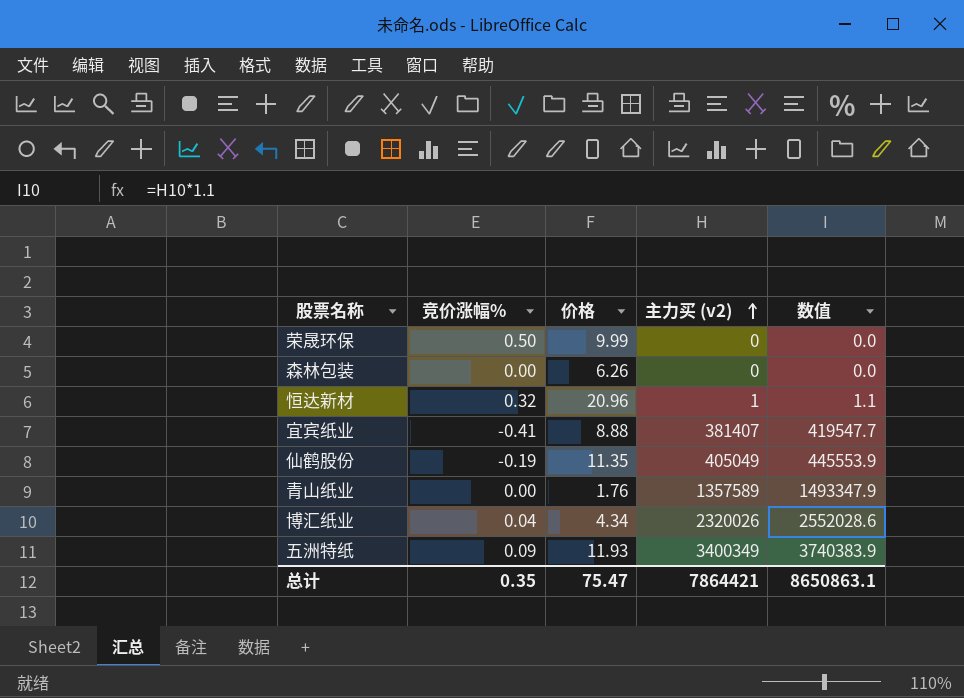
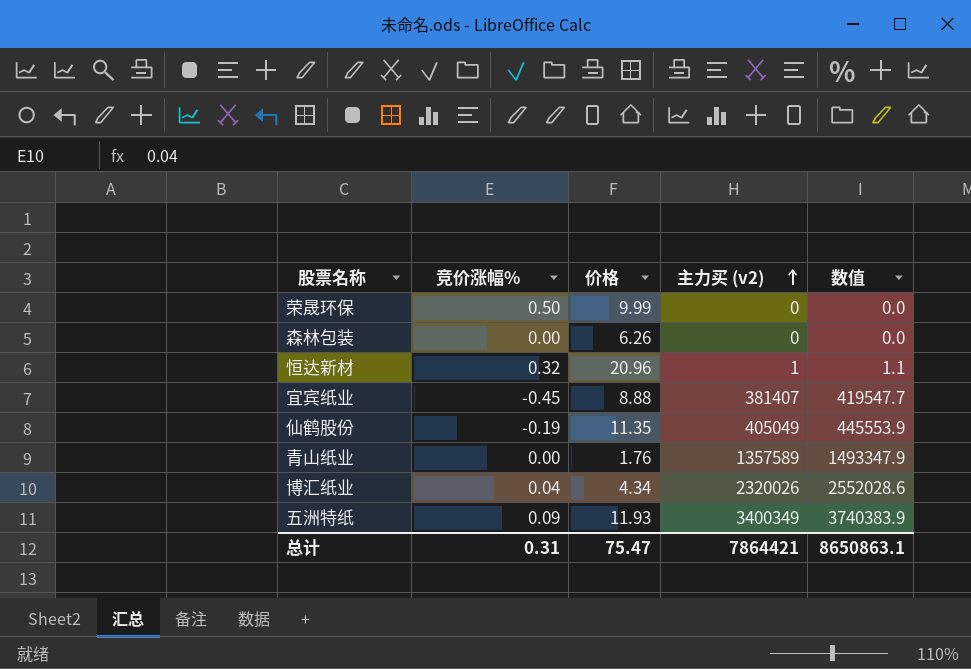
宜宾纸业 | 竞价涨幅%: -0.41 -> -0.45
总计 | 竞价涨幅%: 0.35 -> 0.31

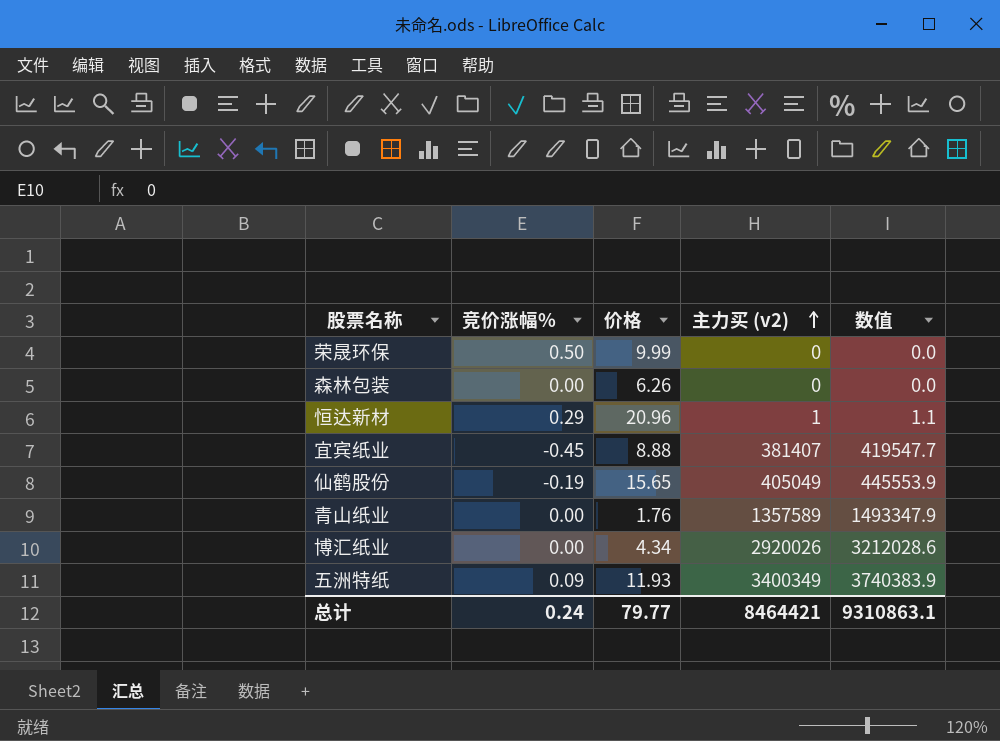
恒达新材 | 竞价涨幅%: 0.32 -> 0.29
仙鹤股份 | 价格: 11.35 -> 15.65
博汇纸业 | 竞价涨幅%: 0.04 -> 0.00
博汇纸业 | 主力买 (v2): 2320026 -> 2920026
博汇纸业 | 数值: 2552028.6 -> 3212028.6
总计 | 竞价涨幅%: 0.31 -> 0.24
总计 | 价格: 75.47 -> 79.77
总计 | 主力买 (v2): 7864421 -> 8464421
总计 | 数值: 8650863.1 -> 9310863.1

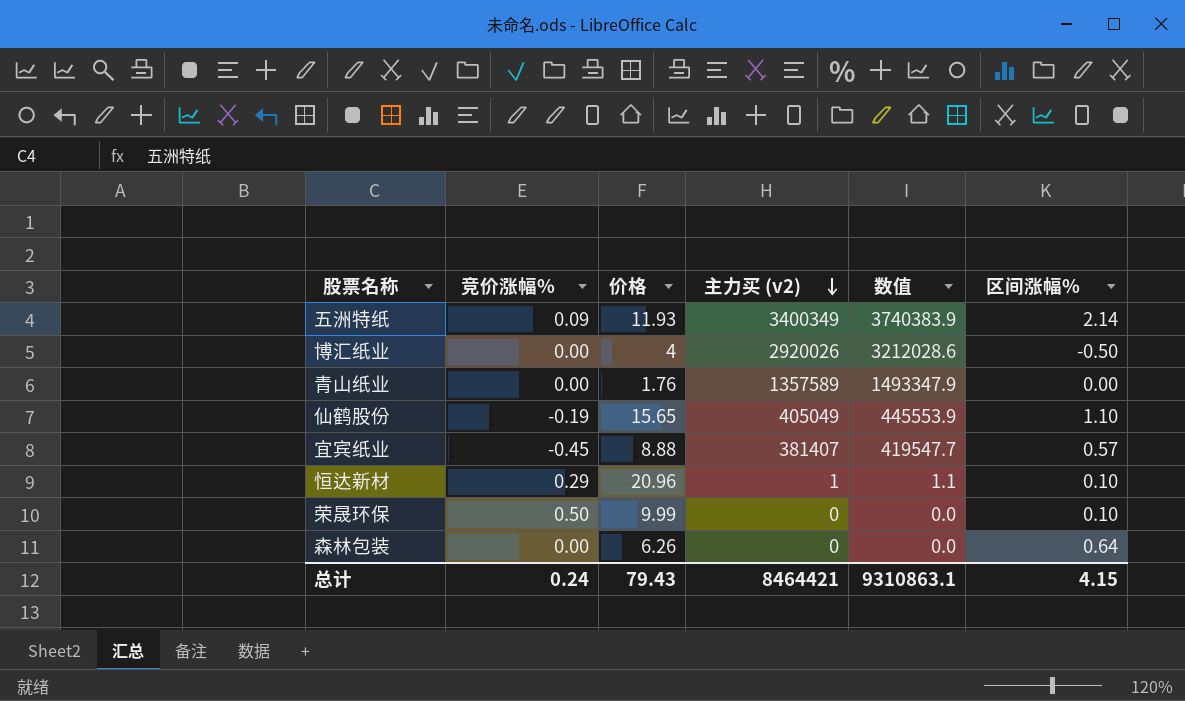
row order: 主力买 (v2) ascending -> 主力买 (v2) descending
column 区间涨幅% | position: none -> 6
博汇纸业 | 价格: 4.34 -> 4
总计 | 价格: 79.77 -> 79.43

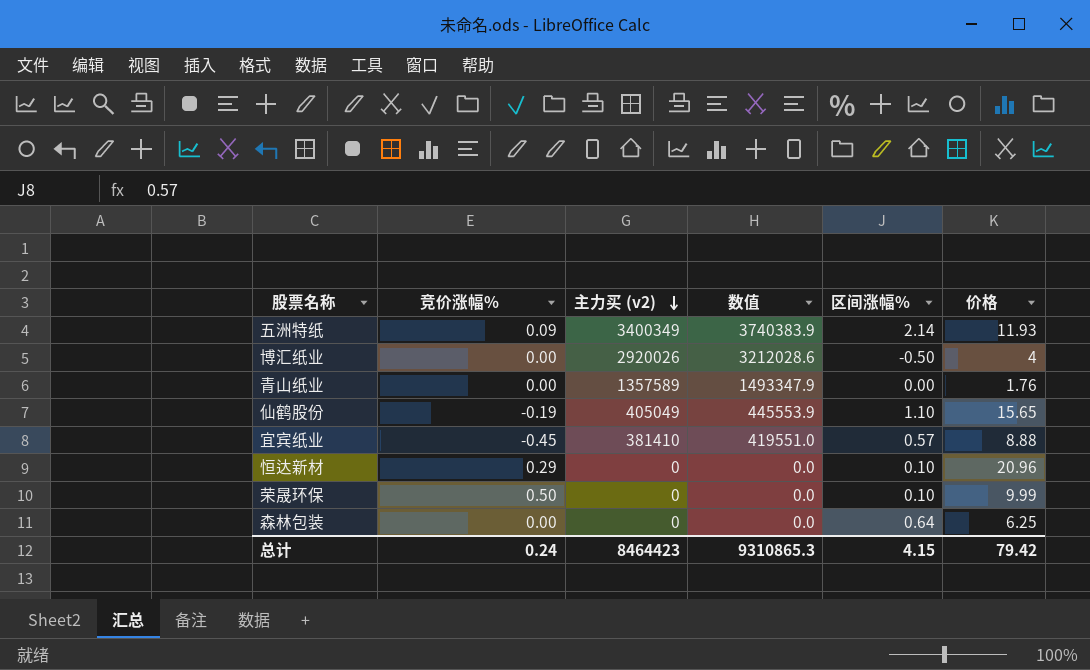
column 价格 | position: 3 -> 6
宜宾纸业 | 主力买 (v2): 381407 -> 381410
宜宾纸业 | 数值: 419547.7 -> 419551.0
恒达新材 | 主力买 (v2): 1 -> 0
恒达新材 | 数值: 1.1 -> 0.0
森林包装 | 价格: 6.26 -> 6.25
总计 | 主力买 (v2): 8464421 -> 8464423
总计 | 数值: 9310863.1 -> 9310865.3
总计 | 价格: 79.43 -> 79.42

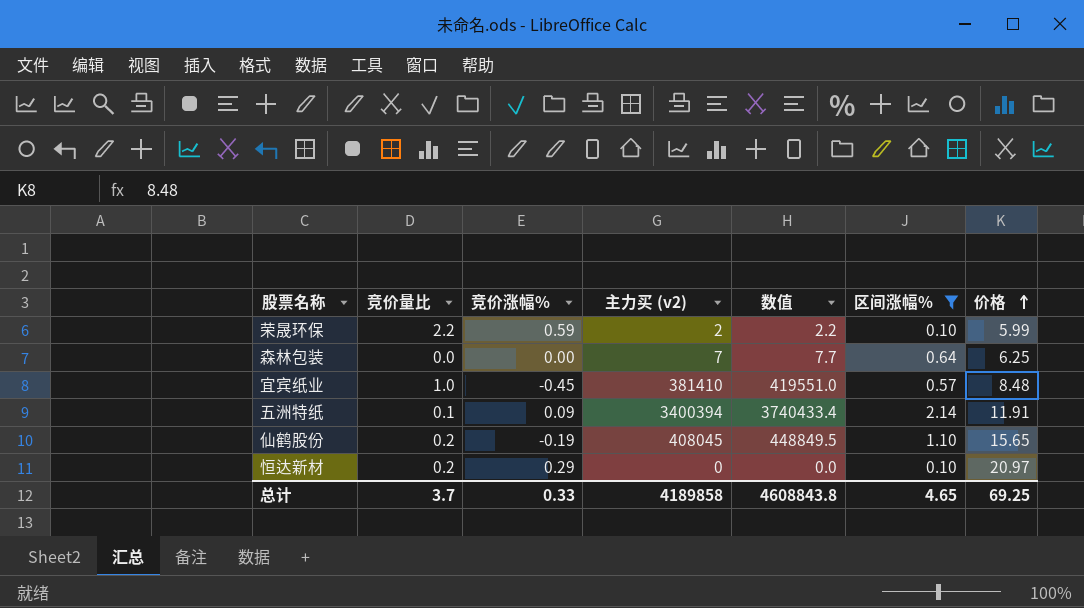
filter: none -> 区间涨幅% >= 0.10
row order: 主力买 (v2) descending -> 价格 ascending
column 竞价量比 | position: none -> 2
荣晟环保 | 竞价涨幅%: 0.50 -> 0.59
荣晟环保 | 主力买 (v2): 0 -> 2
荣晟环保 | 数值: 0.0 -> 2.2
荣晟环保 | 价格: 9.99 -> 5.99
森林包装 | 主力买 (v2): 0 -> 7
森林包装 | 数值: 0.0 -> 7.7
宜宾纸业 | 价格: 8.88 -> 8.48
五洲特纸 | 主力买 (v2): 3400349 -> 3400394
五洲特纸 | 数值: 3740383.9 -> 3740433.4
五洲特纸 | 价格: 11.93 -> 11.91
仙鹤股份 | 主力买 (v2): 405049 -> 408045
仙鹤股份 | 数值: 445553.9 -> 448849.5
恒达新材 | 价格: 20.96 -> 20.97
总计 | 竞价涨幅%: 0.24 -> 0.33
总计 | 主力买 (v2): 8464423 -> 4189858
总计 | 数值: 9310865.3 -> 4608843.8
总计 | 区间涨幅%: 4.15 -> 4.65
总计 | 价格: 79.42 -> 69.25

